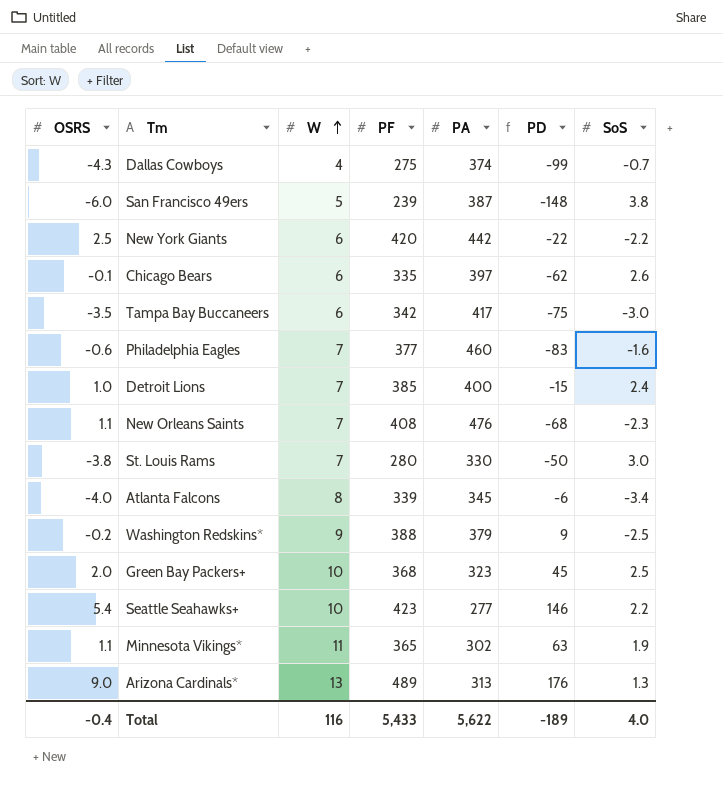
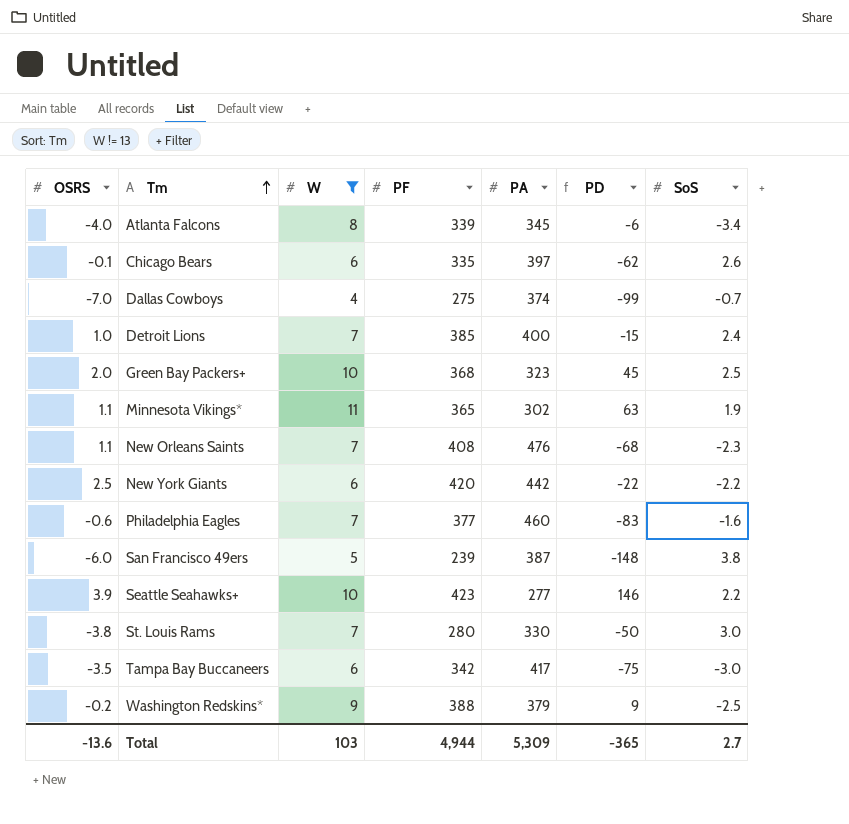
filter: none -> W != 13
row order: W ascending -> Tm ascending
Dallas Cowboys | OSRS: -4.3 -> -7.0
Seattle Seahawks+ | OSRS: 5.4 -> 3.9
Total | OSRS: -0.4 -> -13.6
Total | W: 116 -> 103
Total | PF: 5,433 -> 4,944
Total | PA: 5,622 -> 5,309
Total | PD: -189 -> -365
Total | SoS: 4.0 -> 2.7

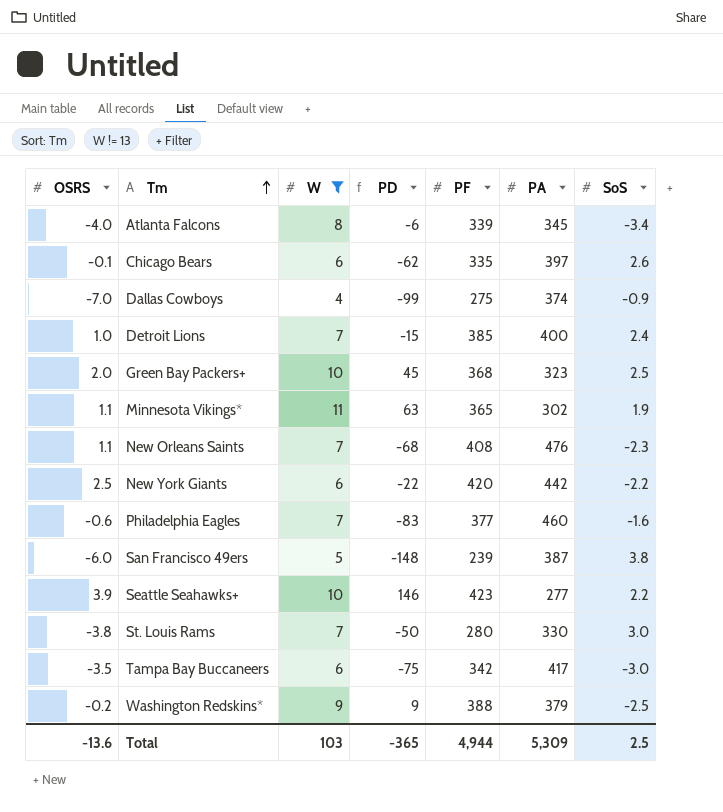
column PD | position: 6 -> 4
Dallas Cowboys | SoS: -0.7 -> -0.9
Total | SoS: 2.7 -> 2.5

